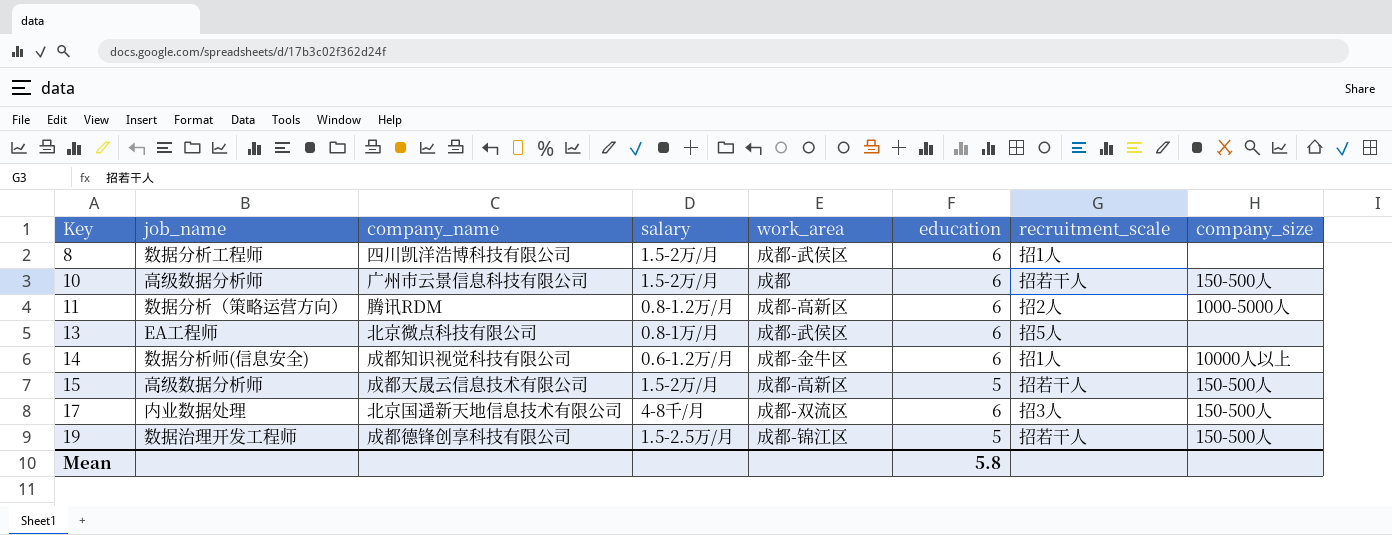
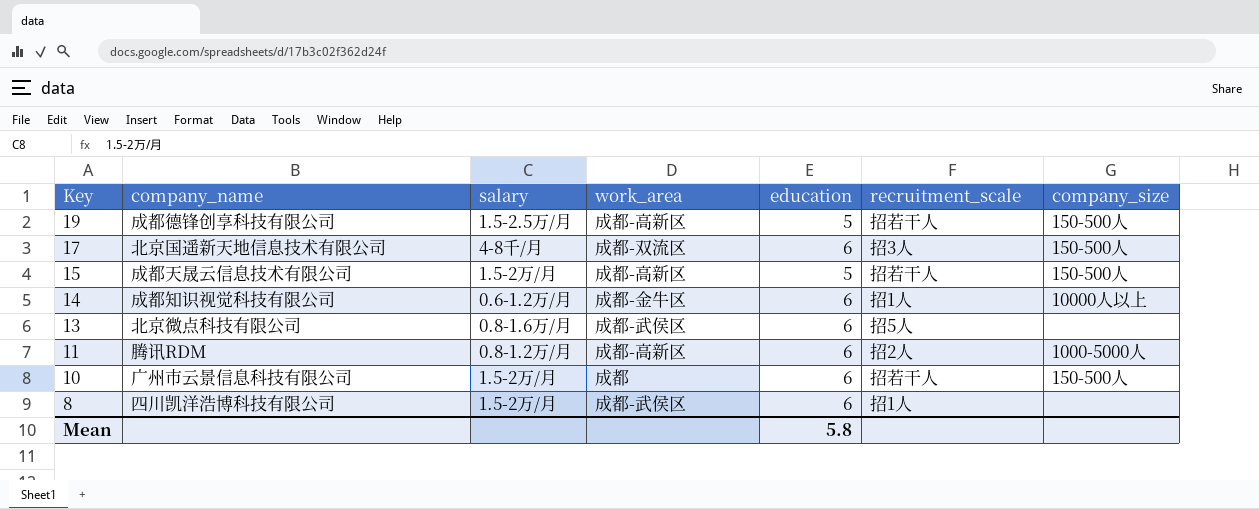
row order: Key ascending -> Key descending
column job_name | position: 2 -> none
19 | work_area: 成都-锦江区 -> 成都-高新区
13 | salary: 0.8-1万/月 -> 0.8-1.6万/月

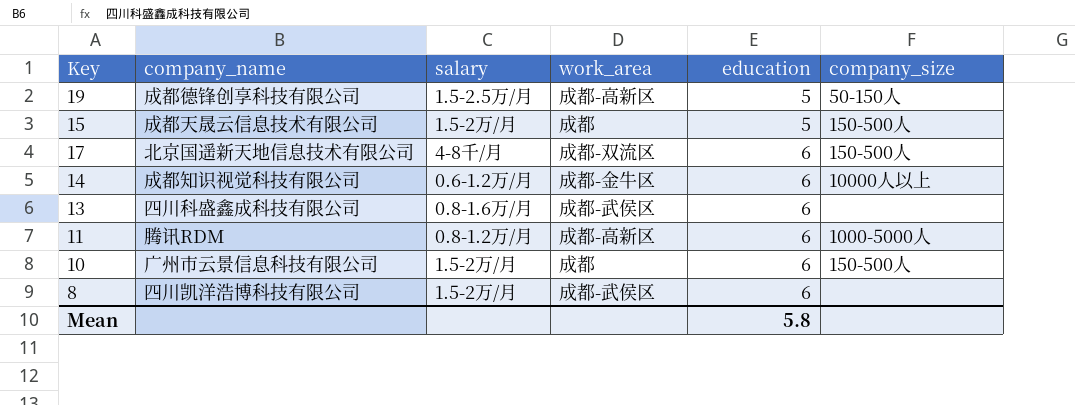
row order: Key descending -> education ascending
column recruitment_scale | position: 6 -> none
19 | company_size: 150-500人 -> 50-150人
15 | work_area: 成都-高新区 -> 成都
13 | company_name: 北京微点科技有限公司 -> 四川科盛鑫成科技有限公司

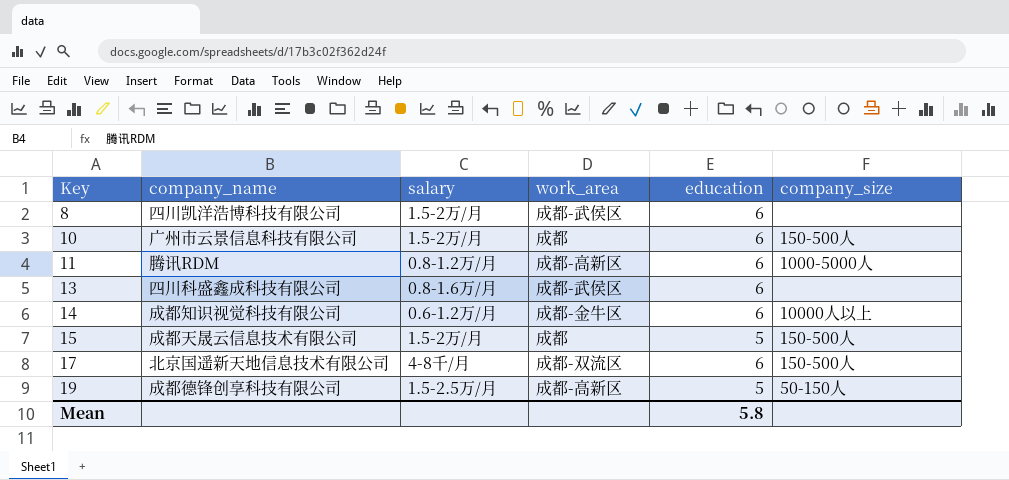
row order: education ascending -> Key ascending

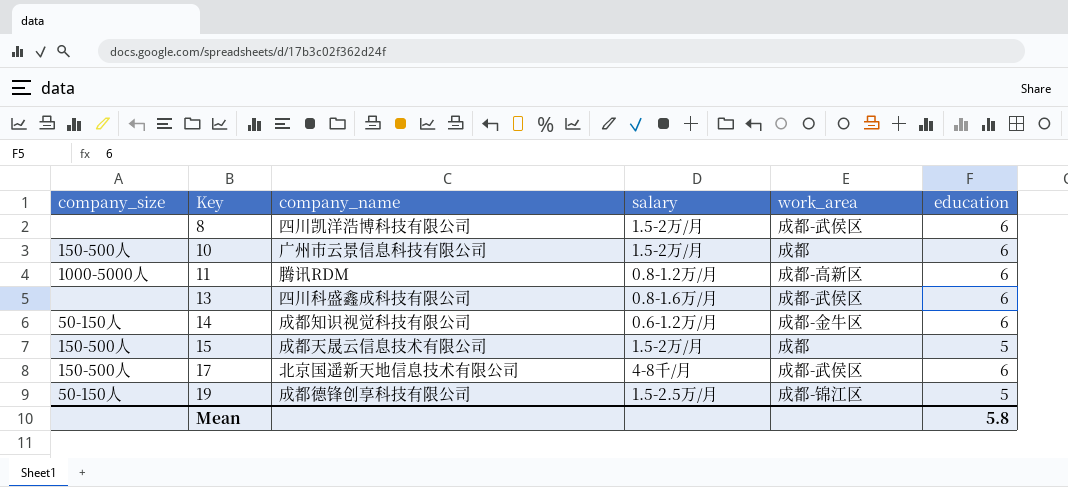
column company_size | position: 6 -> 1
14 | company_size: 10000人以上 -> 50-150人
17 | work_area: 成都-双流区 -> 成都-武侯区
19 | work_area: 成都-高新区 -> 成都-锦江区

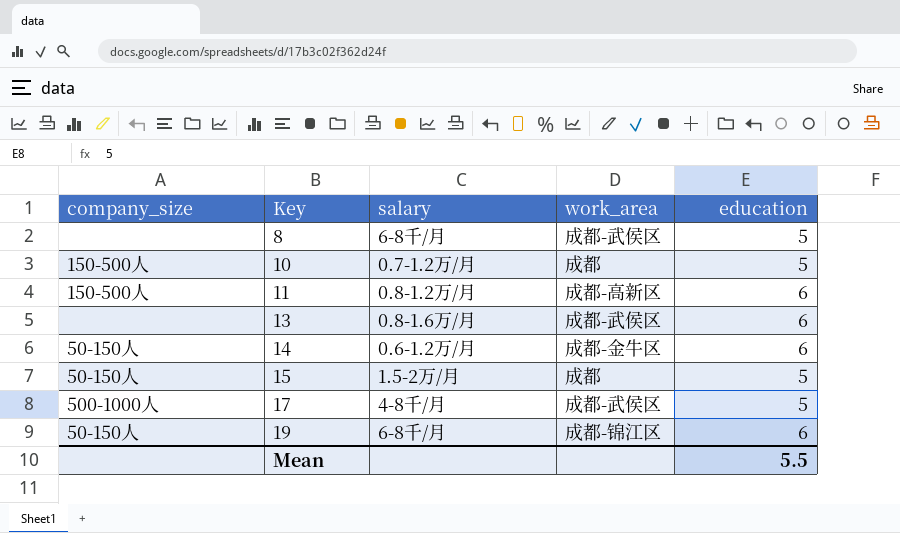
column company_name | position: 3 -> none
8 | salary: 1.5-2万/月 -> 6-8千/月
8 | education: 6 -> 5
10 | salary: 1.5-2万/月 -> 0.7-1.2万/月
10 | education: 6 -> 5
11 | company_size: 1000-5000人 -> 150-500人
15 | company_size: 150-500人 -> 50-150人
17 | company_size: 150-500人 -> 500-1000人
17 | education: 6 -> 5
19 | salary: 1.5-2.5万/月 -> 6-8千/月
19 | education: 5 -> 6
Mean | education: 5.8 -> 5.5

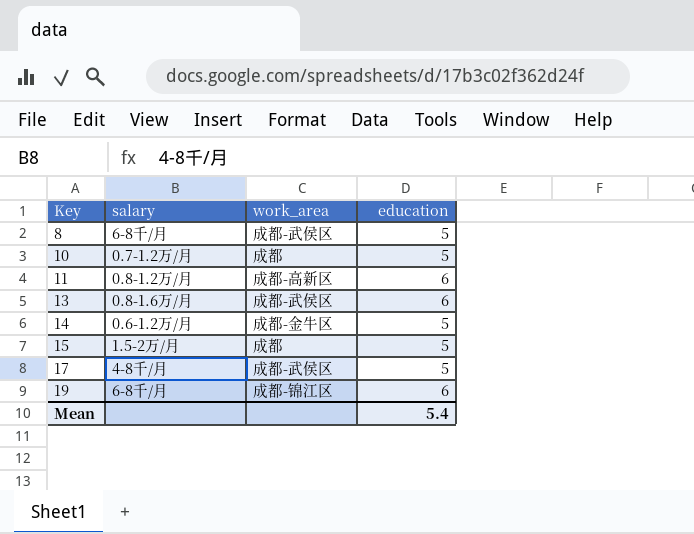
column company_size | position: 1 -> none
14 | education: 6 -> 5
Mean | education: 5.5 -> 5.4

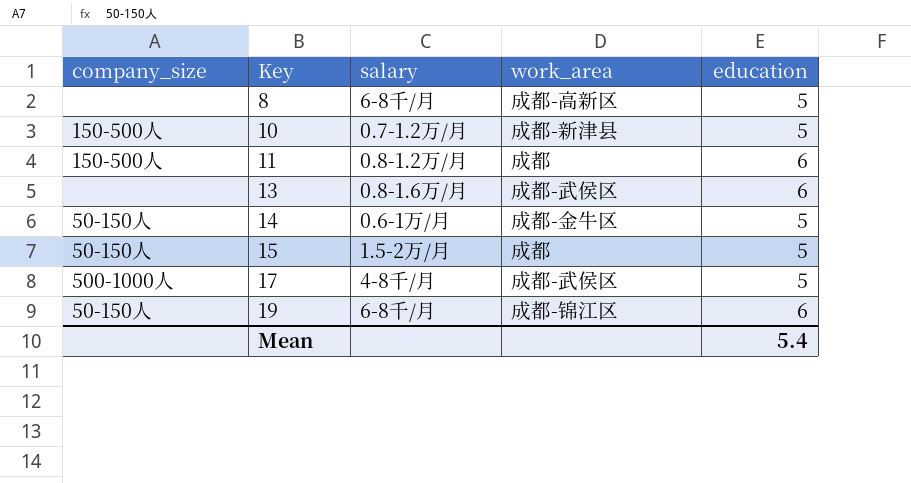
column company_size | position: none -> 1
8 | work_area: 成都-武侯区 -> 成都-高新区
10 | work_area: 成都 -> 成都-新津县
11 | work_area: 成都-高新区 -> 成都
14 | salary: 0.6-1.2万/月 -> 0.6-1万/月

